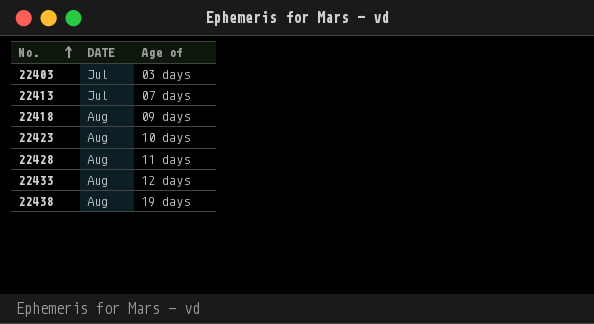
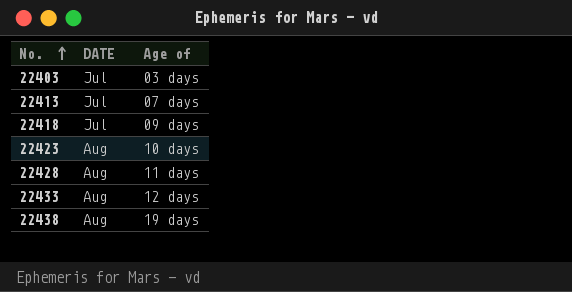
22418 | DATE: Aug -> Jul

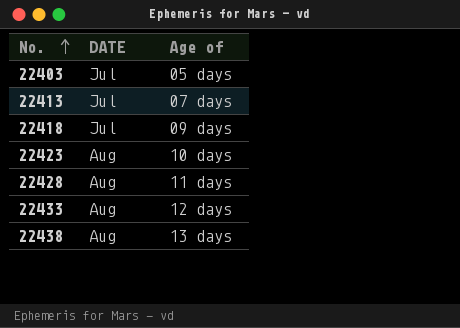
22403 | Age of: 03 days -> 05 days
22438 | Age of: 19 days -> 13 days

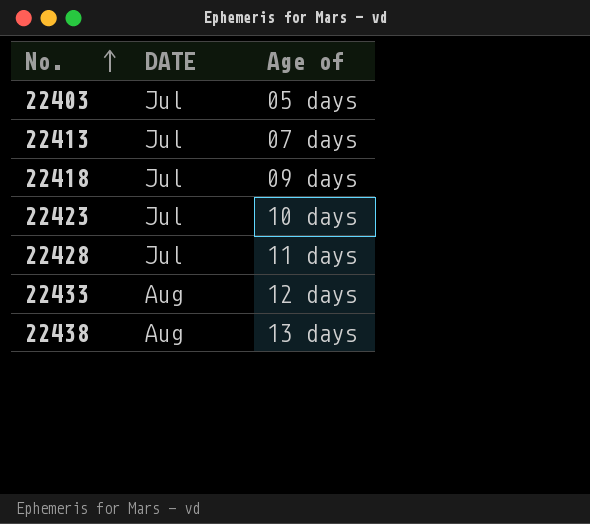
22423 | DATE: Aug -> Jul
22428 | DATE: Aug -> Jul

